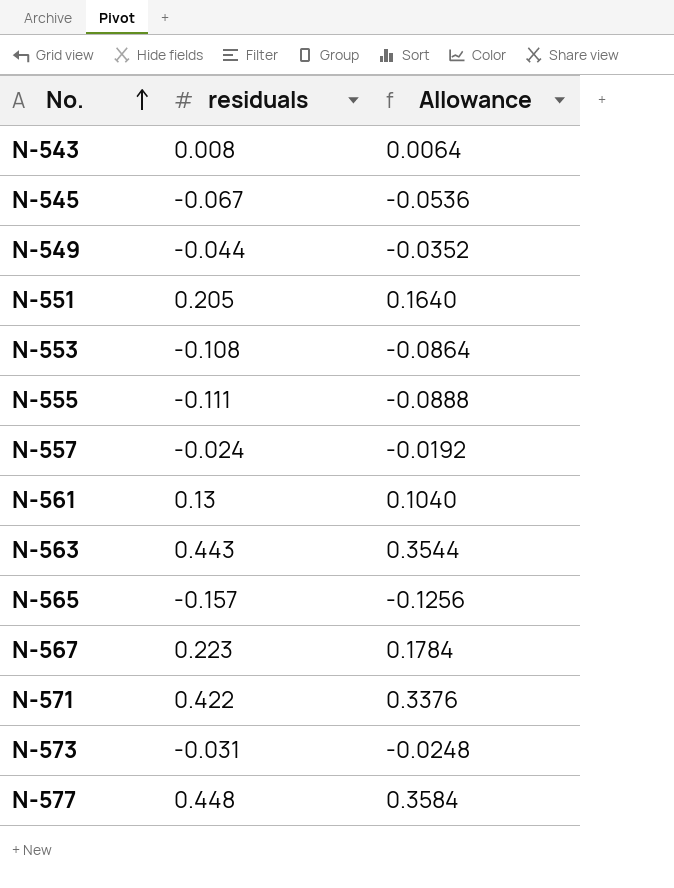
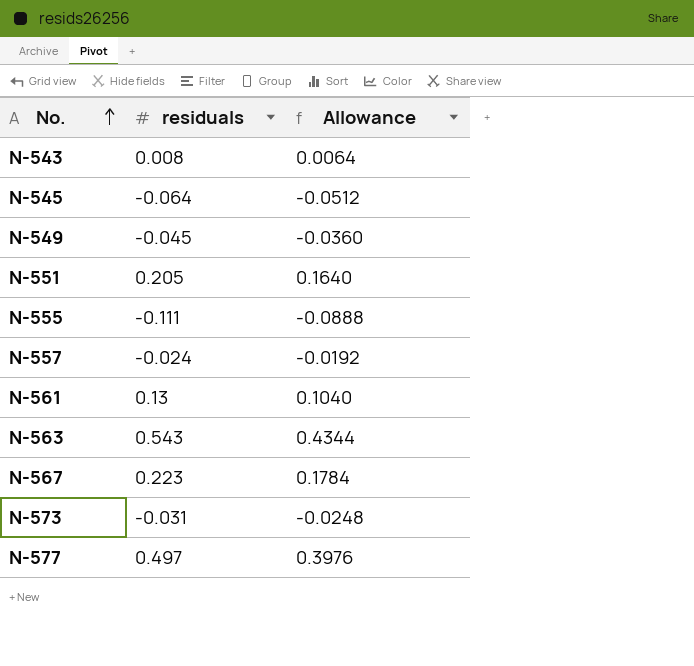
row N-553: -0.108 | -0.0864 -> none
row N-565: -0.157 | -0.1256 -> none
row N-571: 0.422 | 0.3376 -> none
N-545 | residuals: -0.067 -> -0.064
N-545 | Allowance: -0.0536 -> -0.0512
N-549 | residuals: -0.044 -> -0.045
N-549 | Allowance: -0.0352 -> -0.0360
N-563 | residuals: 0.443 -> 0.543
N-563 | Allowance: 0.3544 -> 0.4344
N-577 | residuals: 0.448 -> 0.497
N-577 | Allowance: 0.3584 -> 0.3976

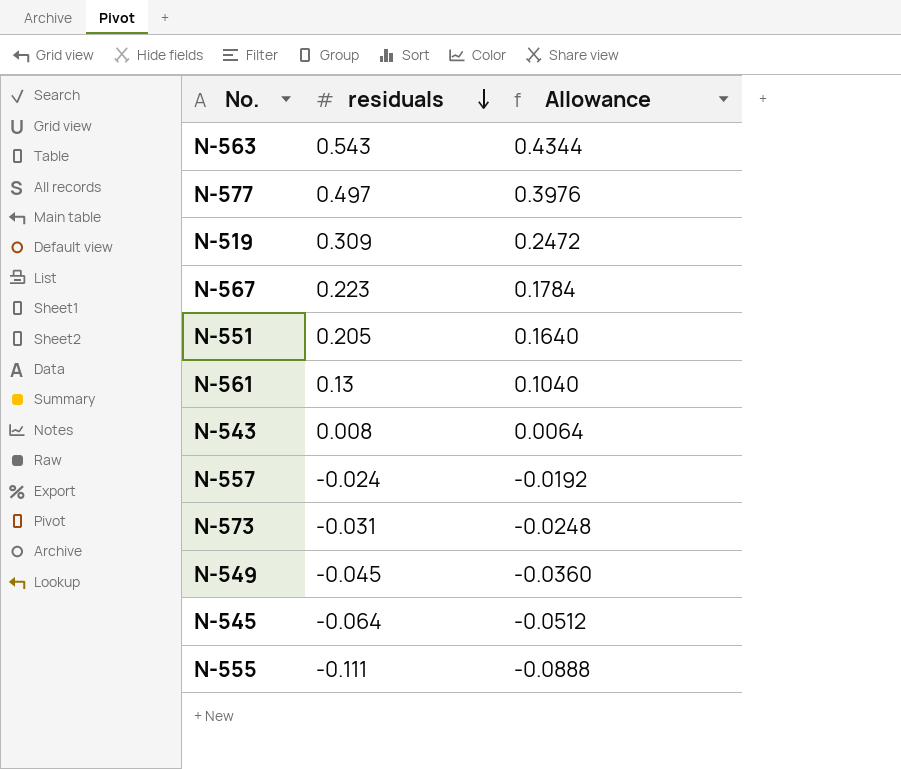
row order: No. ascending -> residuals descending
row N-519: none -> 0.309 | 0.2472

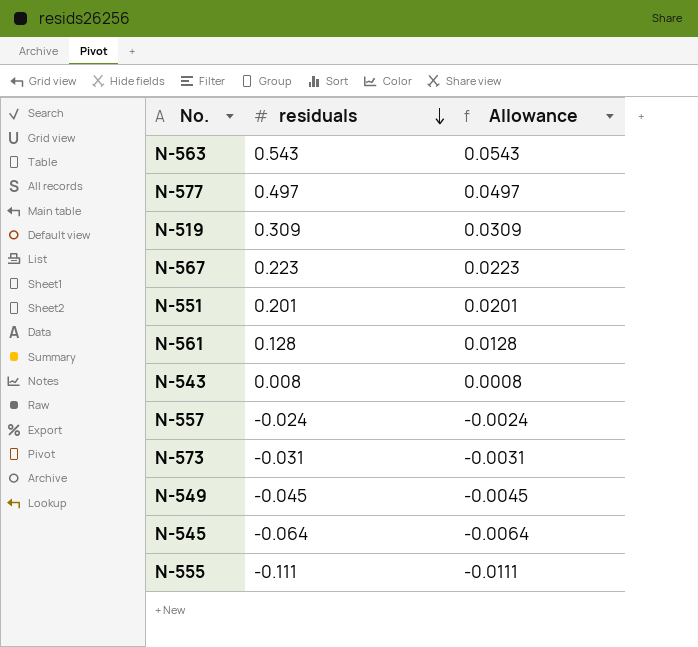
column Allowance | formula: [residuals] * 0.8 -> [residuals] * 0.1
N-551 | residuals: 0.205 -> 0.201
N-561 | residuals: 0.13 -> 0.128

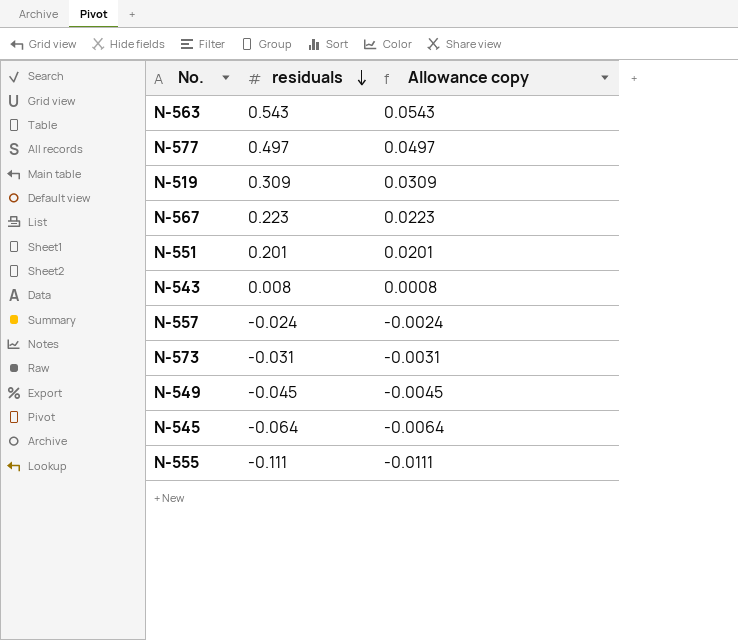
column name: Allowance -> Allowance copy
row N-561: 0.128 | 0.0128 -> none

